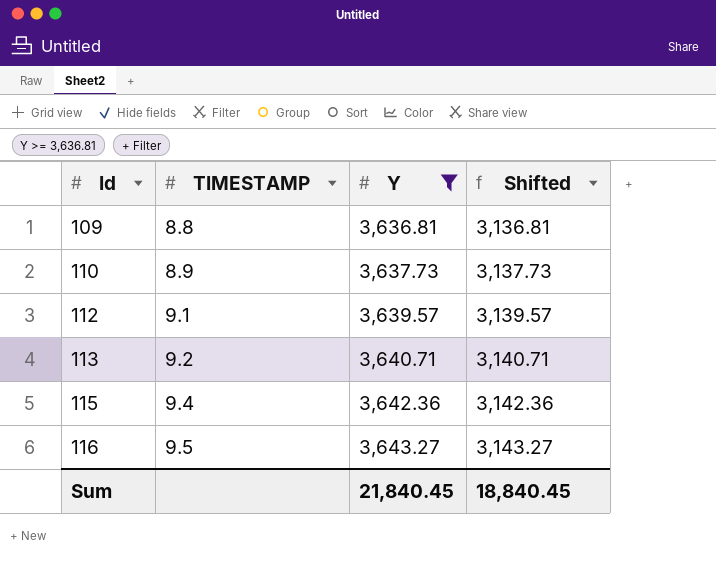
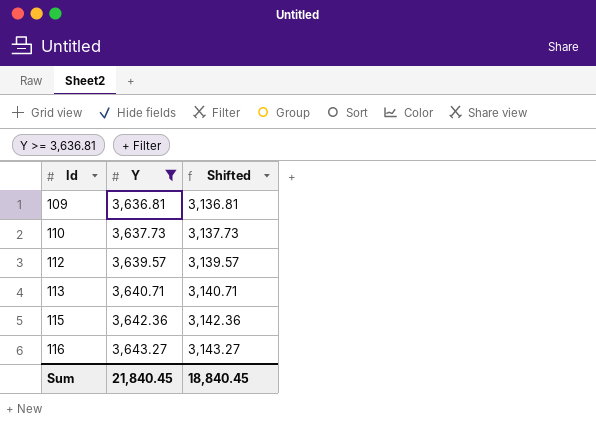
column TIMESTAMP | position: 2 -> none

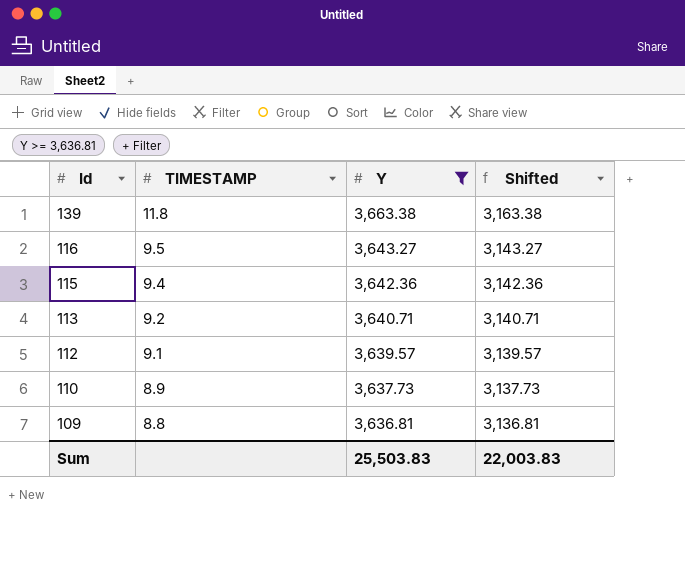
row order: Id ascending -> Id descending
column TIMESTAMP | position: none -> 2
row 139: none -> 11.8 | 3,663.38 | 3,163.38
Sum | Y: 21,840.45 -> 25,503.83
Sum | Shifted: 18,840.45 -> 22,003.83

